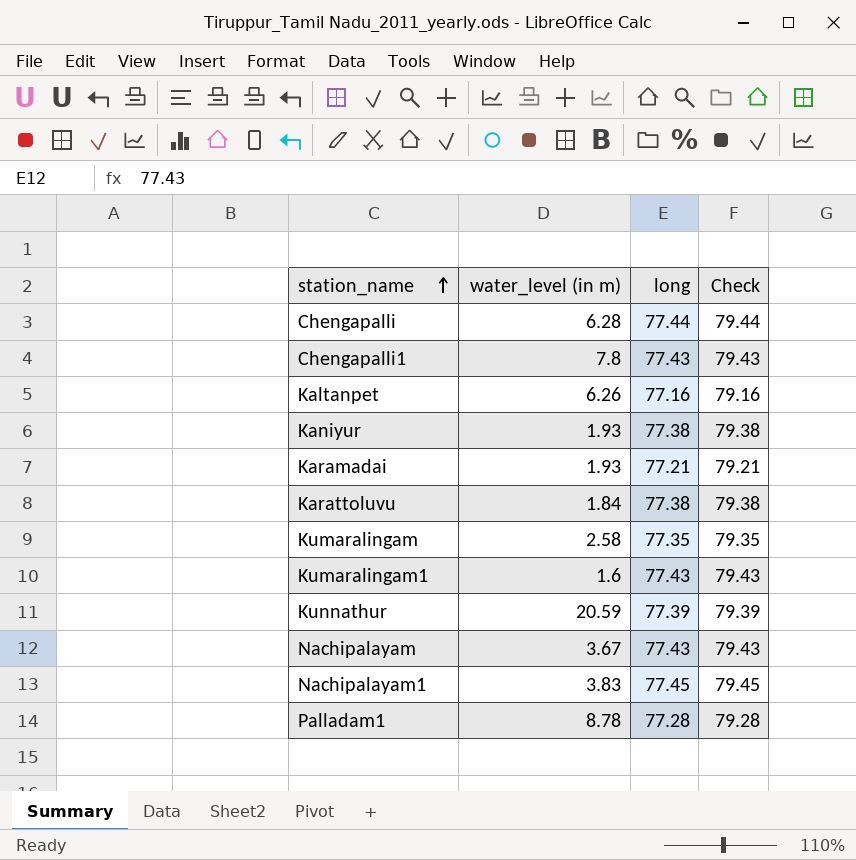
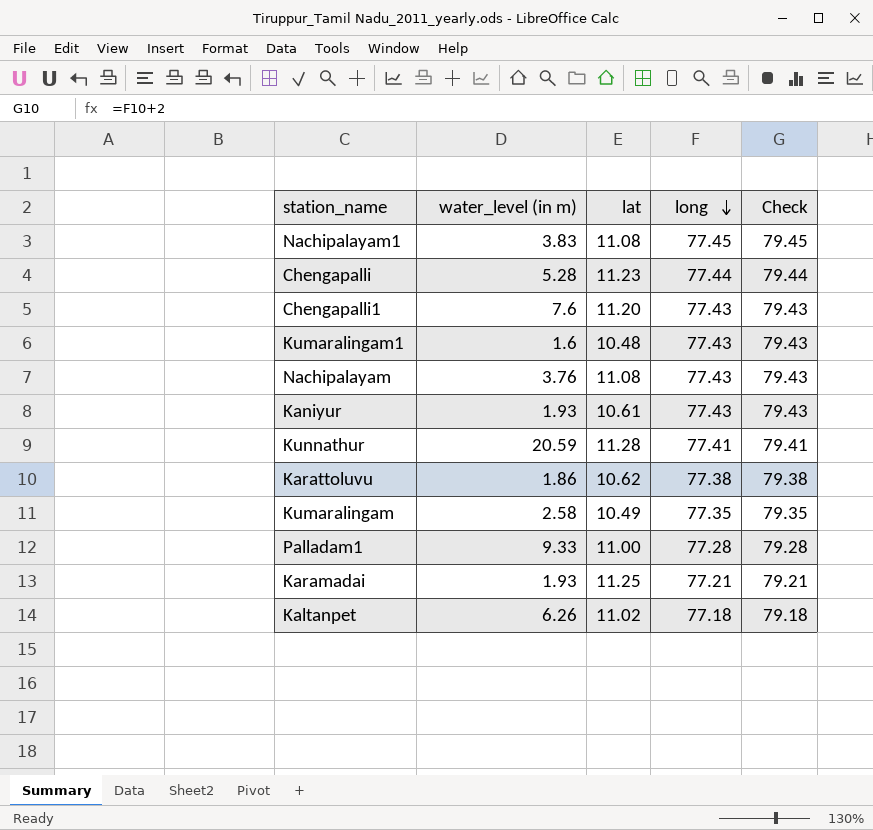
row order: station_name ascending -> long descending
column lat | position: none -> 3
Chengapalli | water_level (in m): 6.28 -> 5.28
Chengapalli1 | water_level (in m): 7.8 -> 7.6
Nachipalayam | water_level (in m): 3.67 -> 3.76
Kaniyur | long: 77.38 -> 77.43
Kaniyur | Check: 79.38 -> 79.43
Kunnathur | long: 77.39 -> 77.41
Kunnathur | Check: 79.39 -> 79.41
Karattoluvu | water_level (in m): 1.84 -> 1.86
Palladam1 | water_level (in m): 8.78 -> 9.33
Kaltanpet | long: 77.16 -> 77.18
Kaltanpet | Check: 79.16 -> 79.18

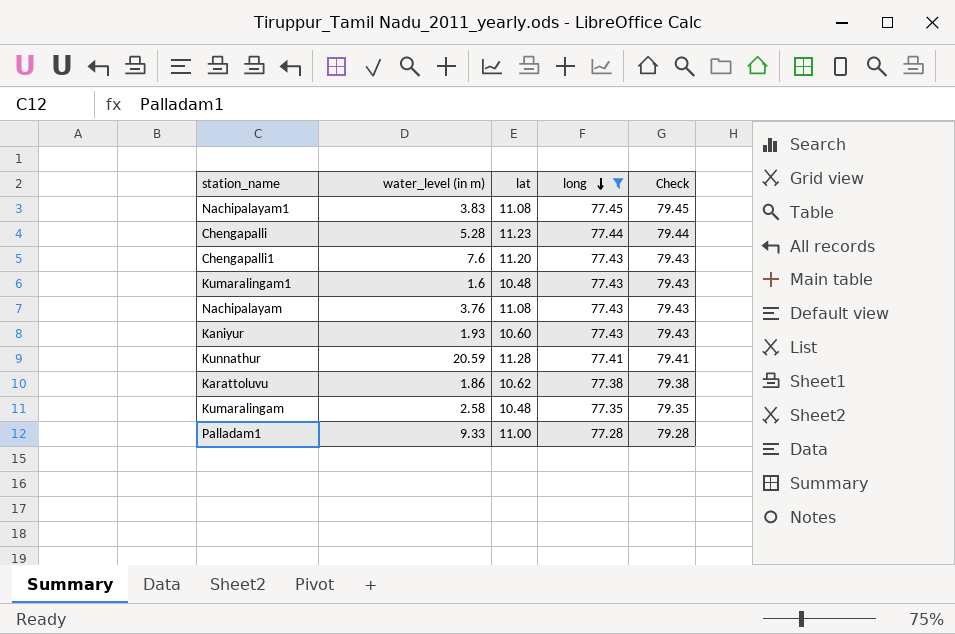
filter: none -> long >= 77.28
Kaniyur | lat: 10.61 -> 10.60
Kumaralingam | lat: 10.49 -> 10.48

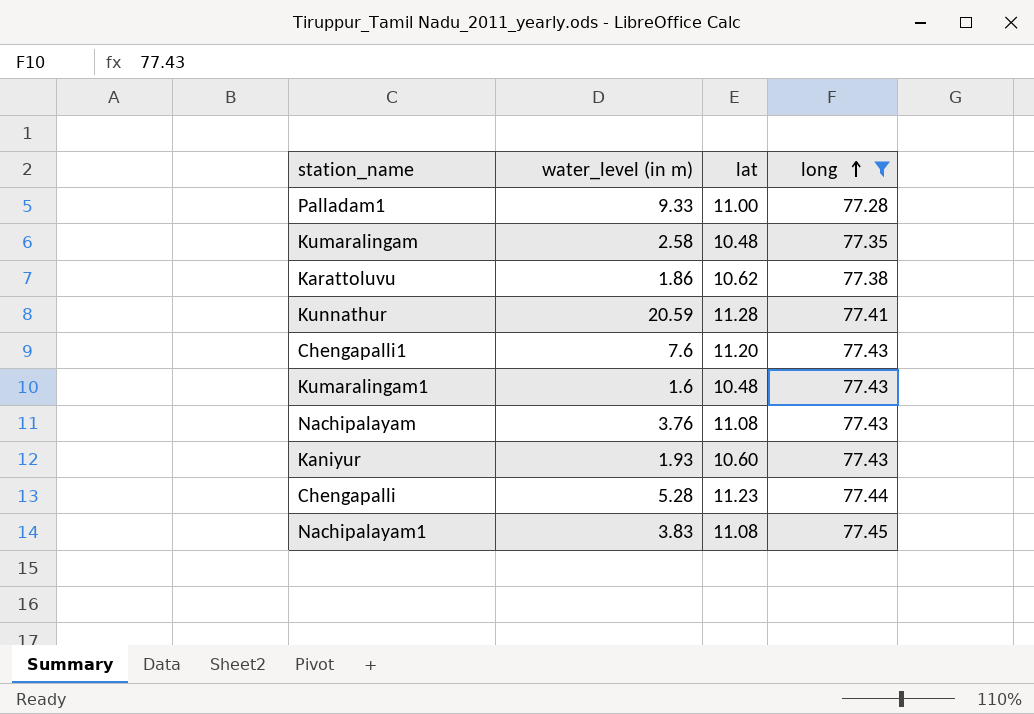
row order: long descending -> long ascending
column Check | formula: [long] + 2 -> none

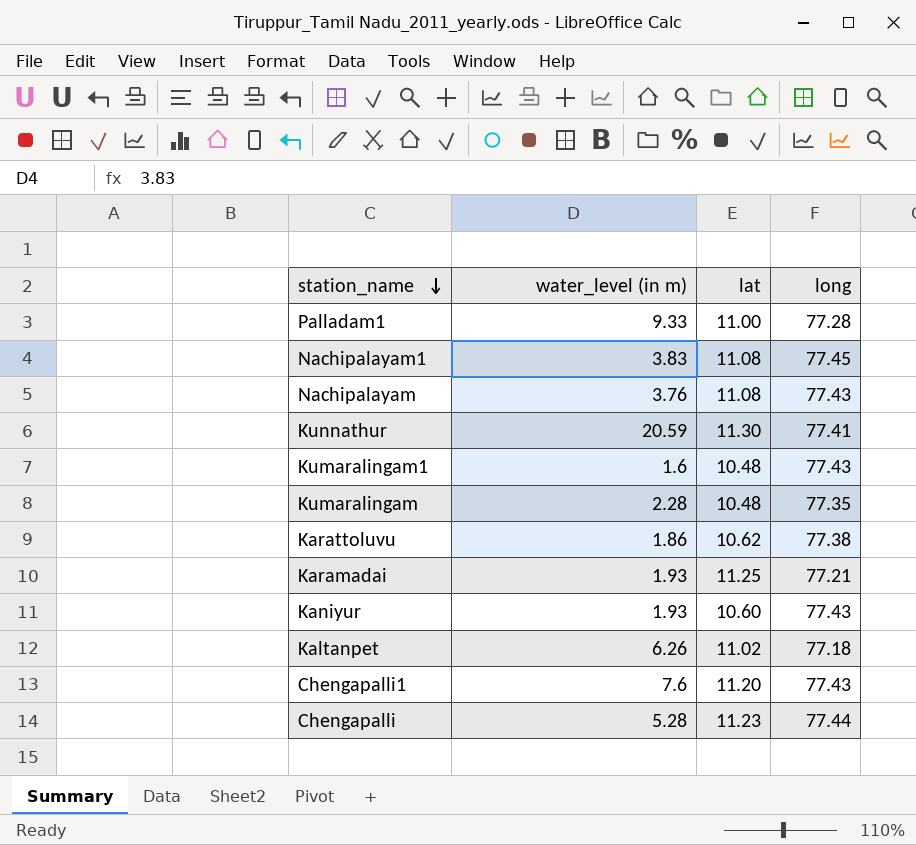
filter: long >= 77.28 -> none
row order: long ascending -> station_name descending
Kunnathur | lat: 11.28 -> 11.30
Kumaralingam | water_level (in m): 2.58 -> 2.28

